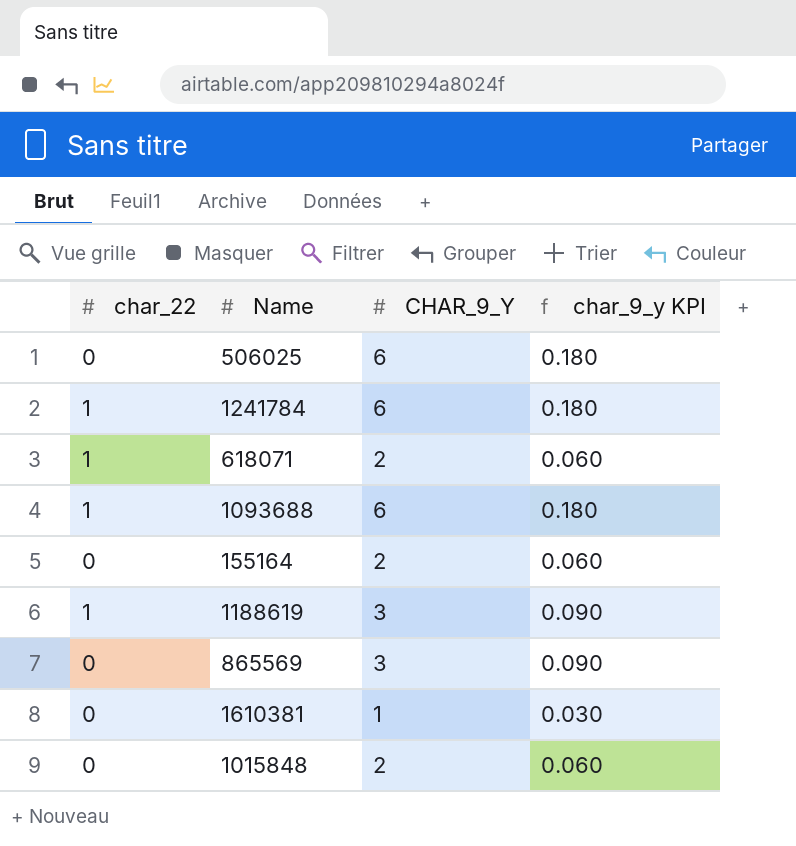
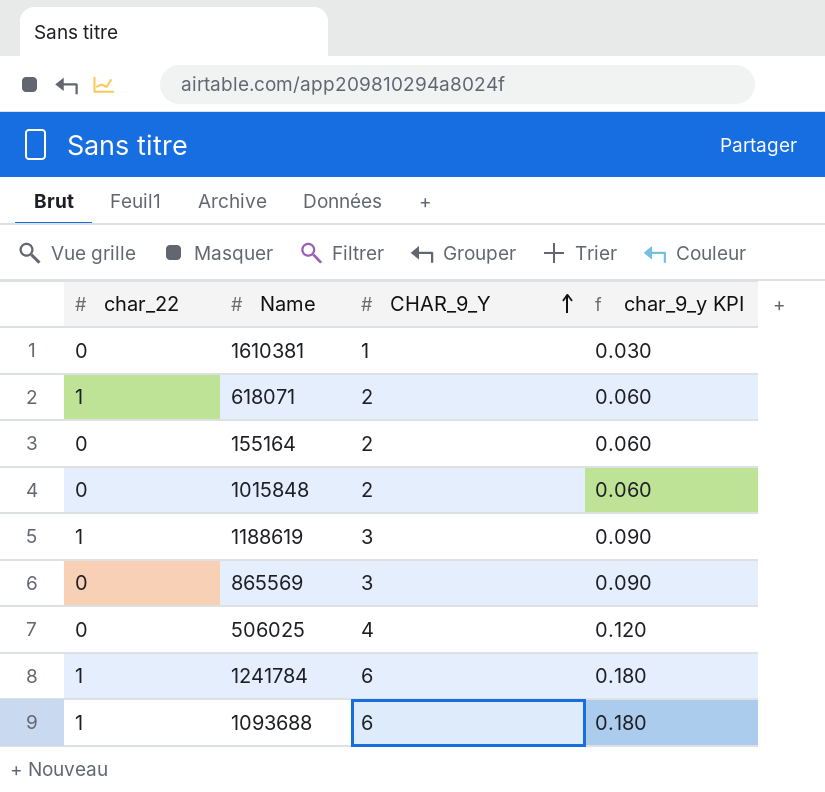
row order: none -> CHAR_9_Y ascending
506025 | CHAR_9_Y: 6 -> 4
506025 | char_9_y KPI: 0.180 -> 0.120

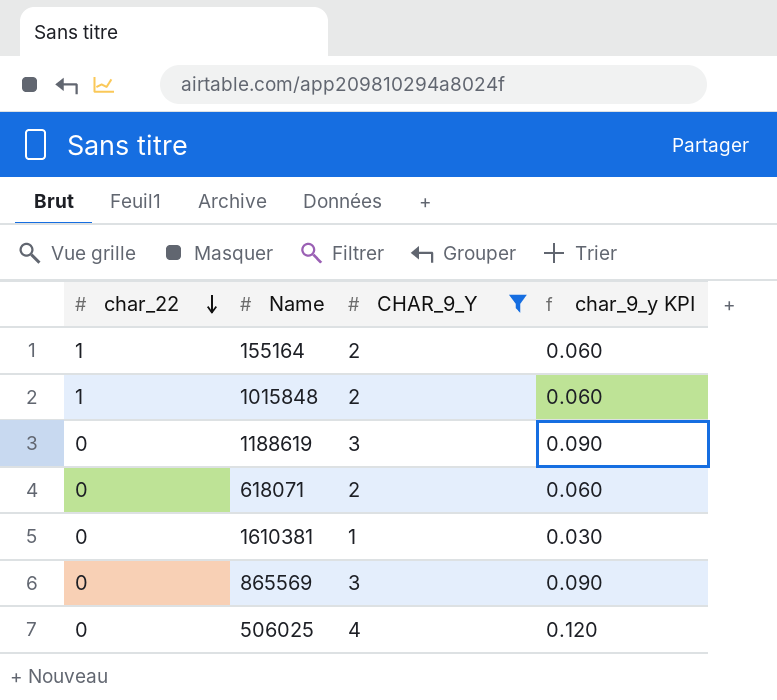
filter: none -> CHAR_9_Y != 6
row order: CHAR_9_Y ascending -> char_22 descending
155164 | char_22: 0 -> 1
1015848 | char_22: 0 -> 1
1188619 | char_22: 1 -> 0
618071 | char_22: 1 -> 0

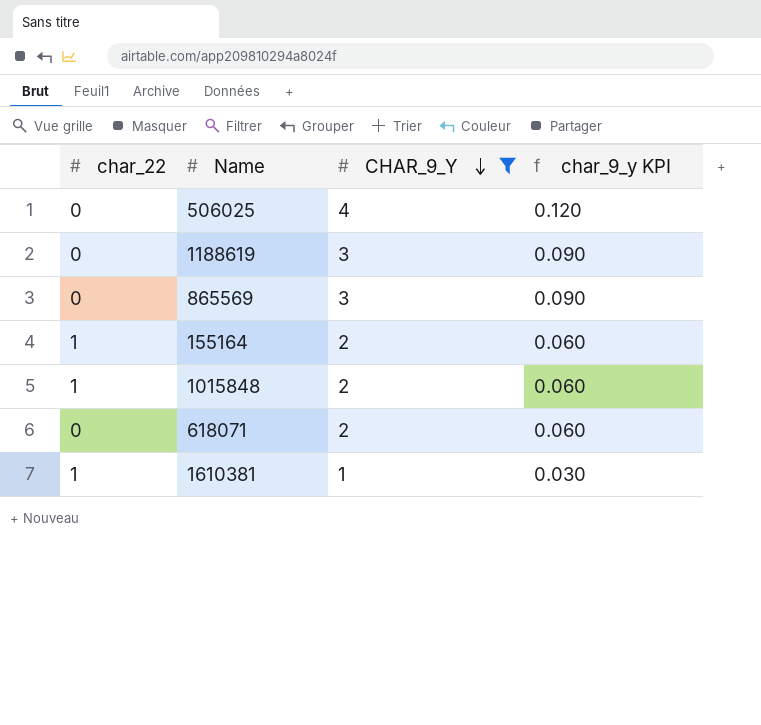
row order: char_22 descending -> CHAR_9_Y descending
1610381 | char_22: 0 -> 1

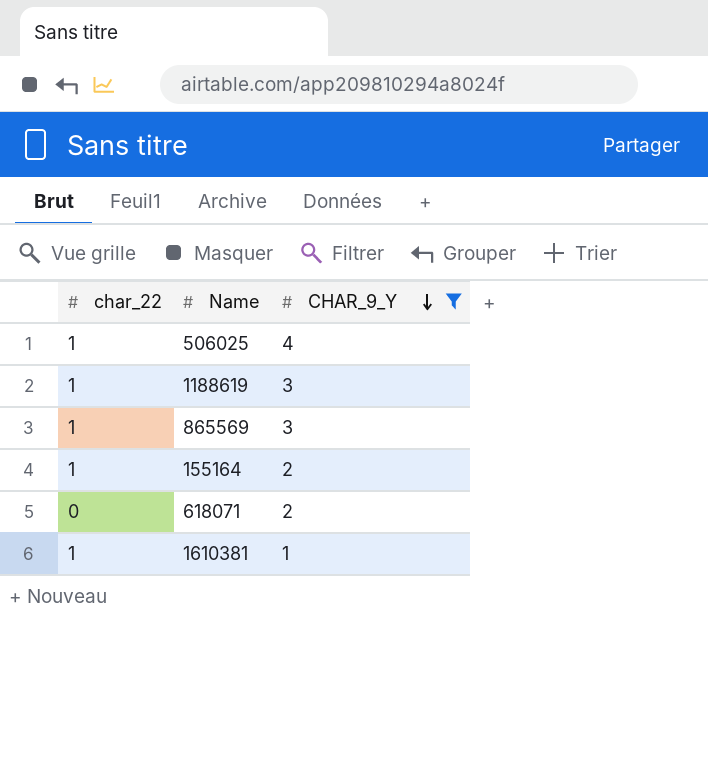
column char_9_y KPI | formula: [CHAR_9_Y] * 0.03 -> none
row 1015848: 1 | 2 | 0.060 -> none
506025 | char_22: 0 -> 1
1188619 | char_22: 0 -> 1
865569 | char_22: 0 -> 1

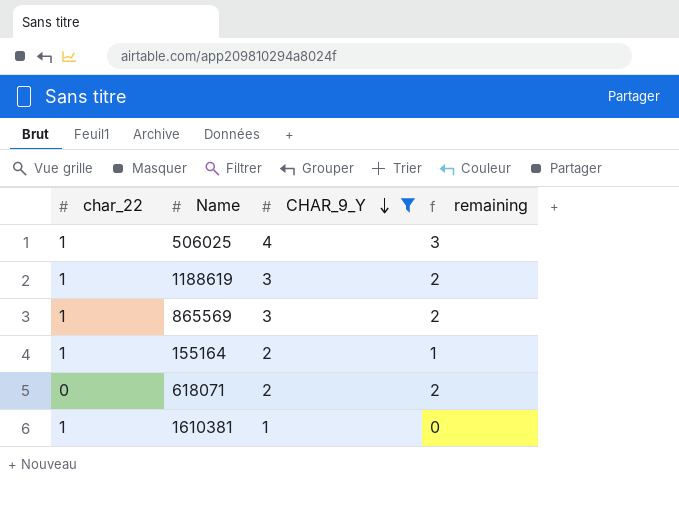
column remaining | formula: none -> [CHAR_9_Y] - [char_22]

